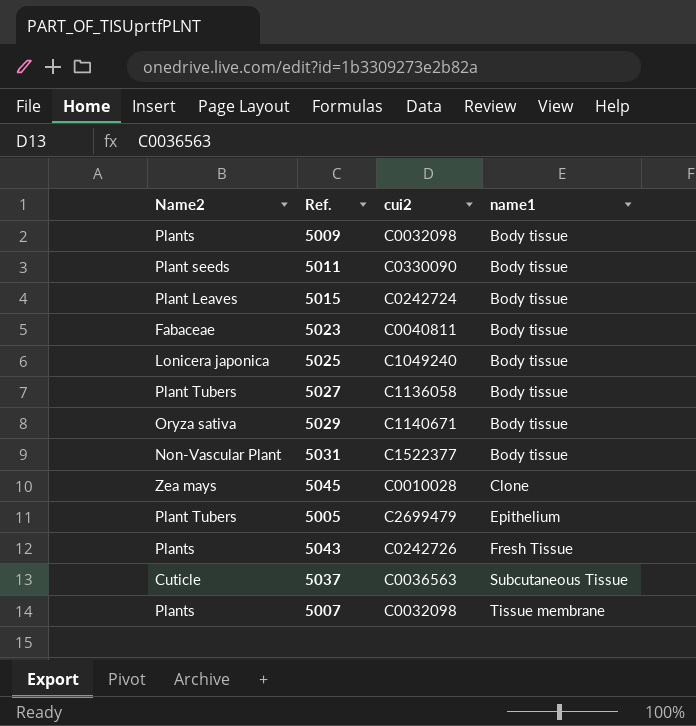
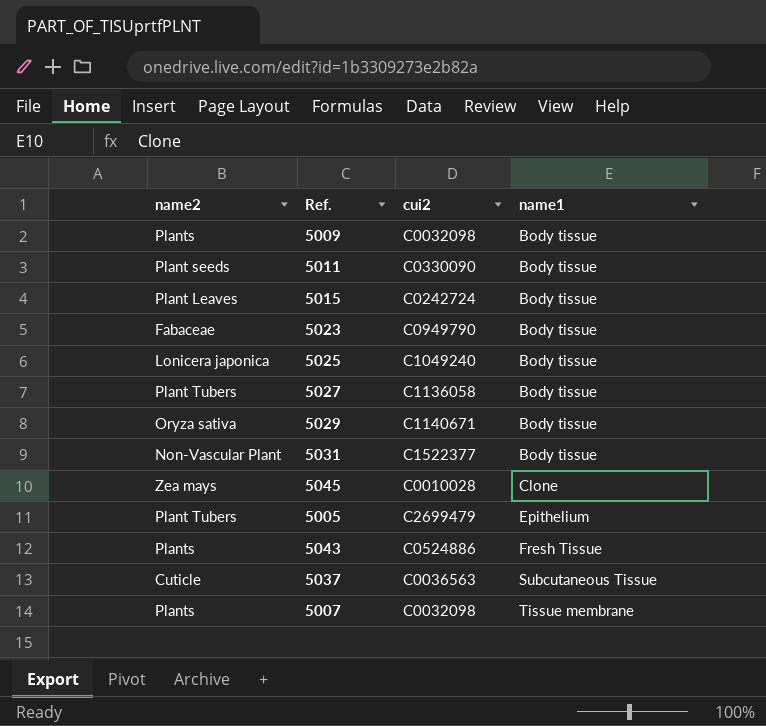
column name: Name2 -> name2
5023 | cui2: C0040811 -> C0949790
5043 | cui2: C0242726 -> C0524886

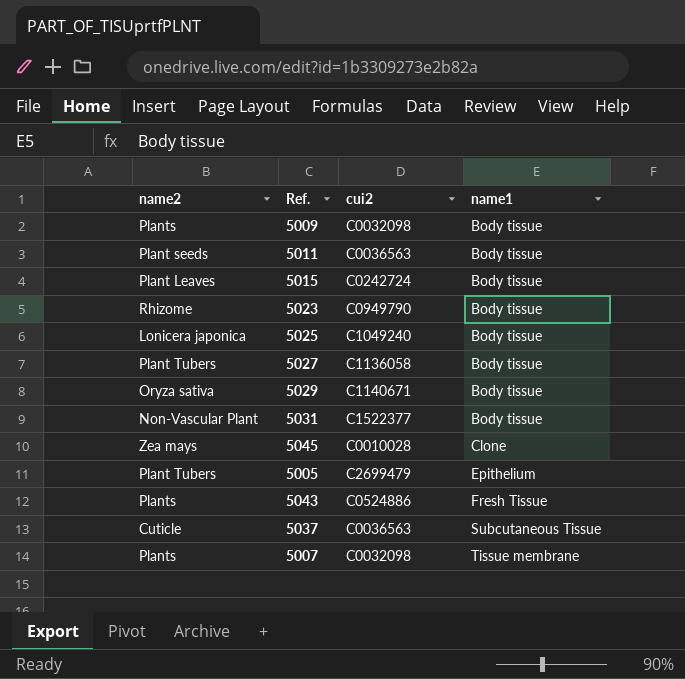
5011 | cui2: C0330090 -> C0036563
5023 | name2: Fabaceae -> Rhizome

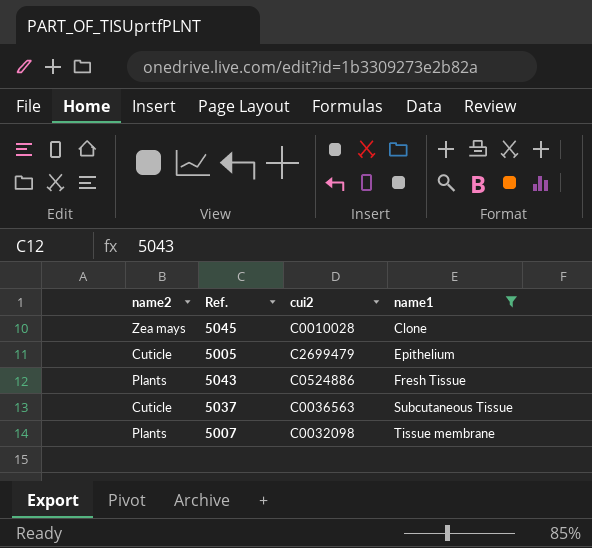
filter: none -> name1 != Body tissue
5005 | name2: Plant Tubers -> Cuticle

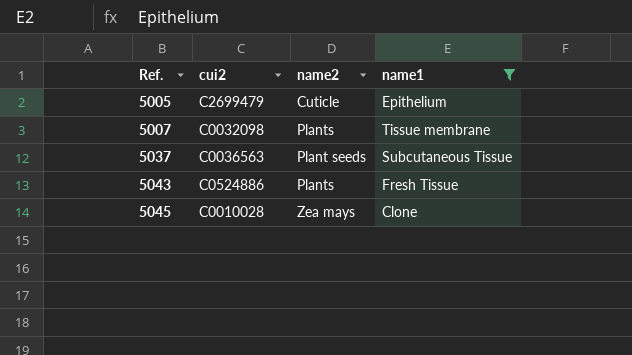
row order: name1 ascending -> Ref. ascending
column name2 | position: 1 -> 3
5037 | name2: Cuticle -> Plant seeds

